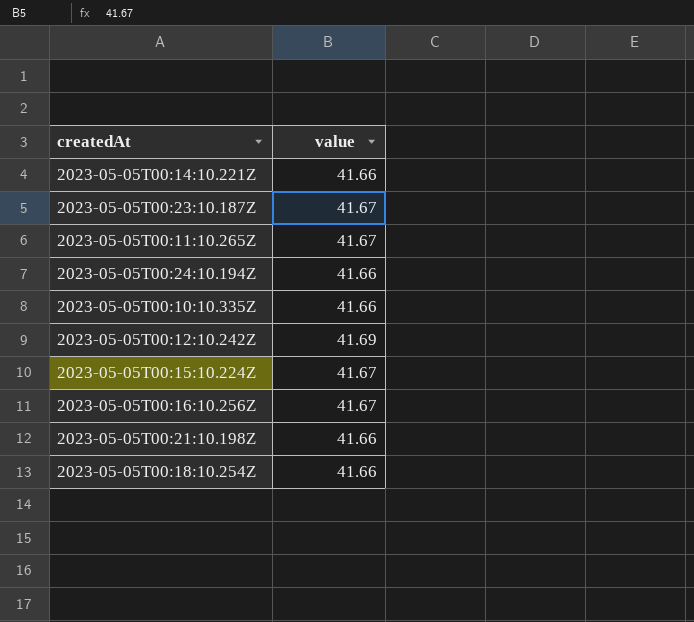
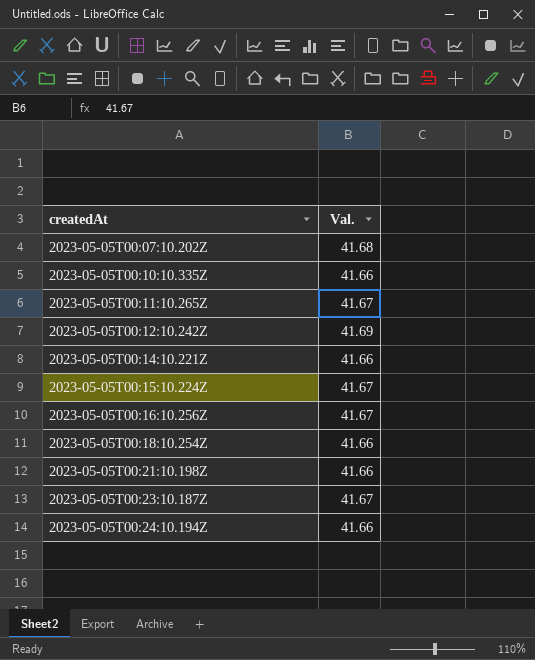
row order: none -> createdAt ascending
column name: value -> Val.
row 2023-05-05T00:07:10.202Z: none -> 41.68

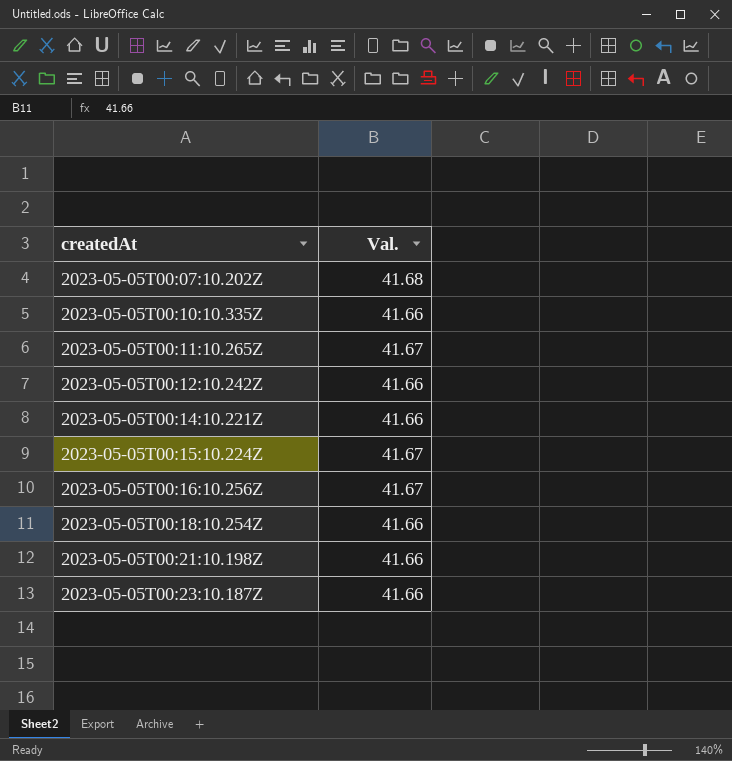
row 2023-05-05T00:24:10.194Z: 41.66 -> none
2023-05-05T00:12:10.242Z | Val.: 41.69 -> 41.66
2023-05-05T00:23:10.187Z | Val.: 41.67 -> 41.66

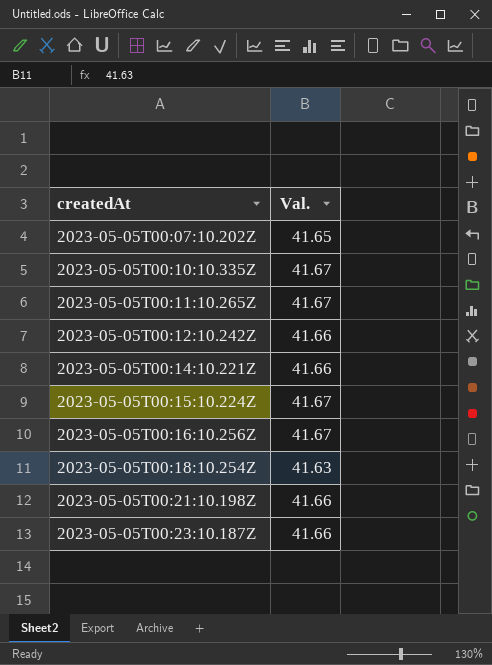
2023-05-05T00:07:10.202Z | Val.: 41.68 -> 41.65
2023-05-05T00:10:10.335Z | Val.: 41.66 -> 41.67
2023-05-05T00:18:10.254Z | Val.: 41.66 -> 41.63

